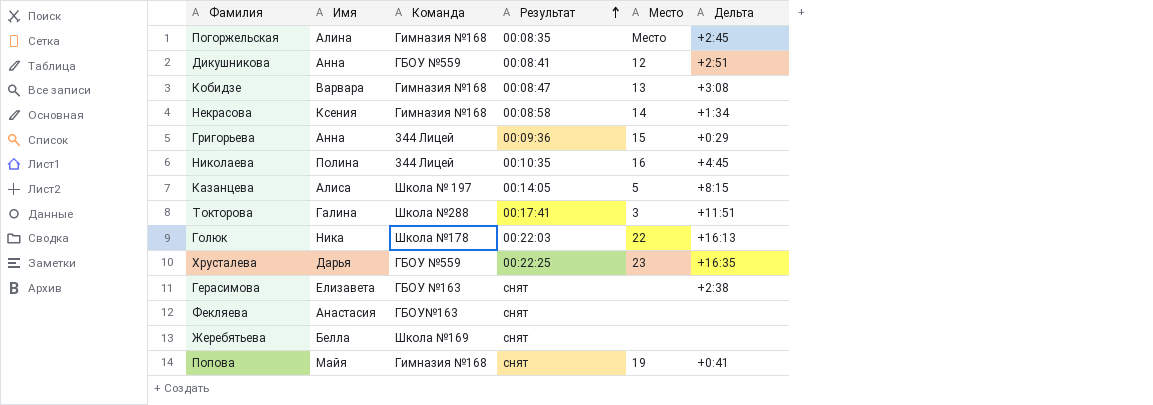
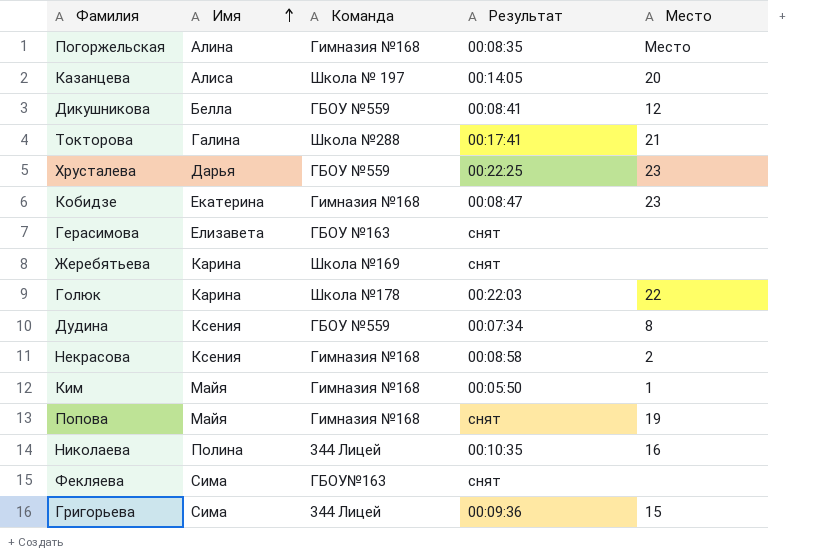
row order: Результат ascending -> Имя ascending
column Дельта | position: 6 -> none
Казанцева | Место: 5 -> 20
Дикушникова | Имя: Анна -> Белла
Токторова | Место: 3 -> 21
Кобидзе | Имя: Варвара -> Екатерина
Кобидзе | Место: 13 -> 23
Жеребятьева | Имя: Белла -> Карина
Голюк | Имя: Ника -> Карина
row Дудина: none -> Ксения | ГБОУ №559 | 00:07:34 | 8
Некрасова | Место: 14 -> 2
row Ким: none -> Майя | Гимназия №168 | 00:05:50 | 1
Фекляева | Имя: Анастасия -> Сима
Григорьева | Имя: Анна -> Сима

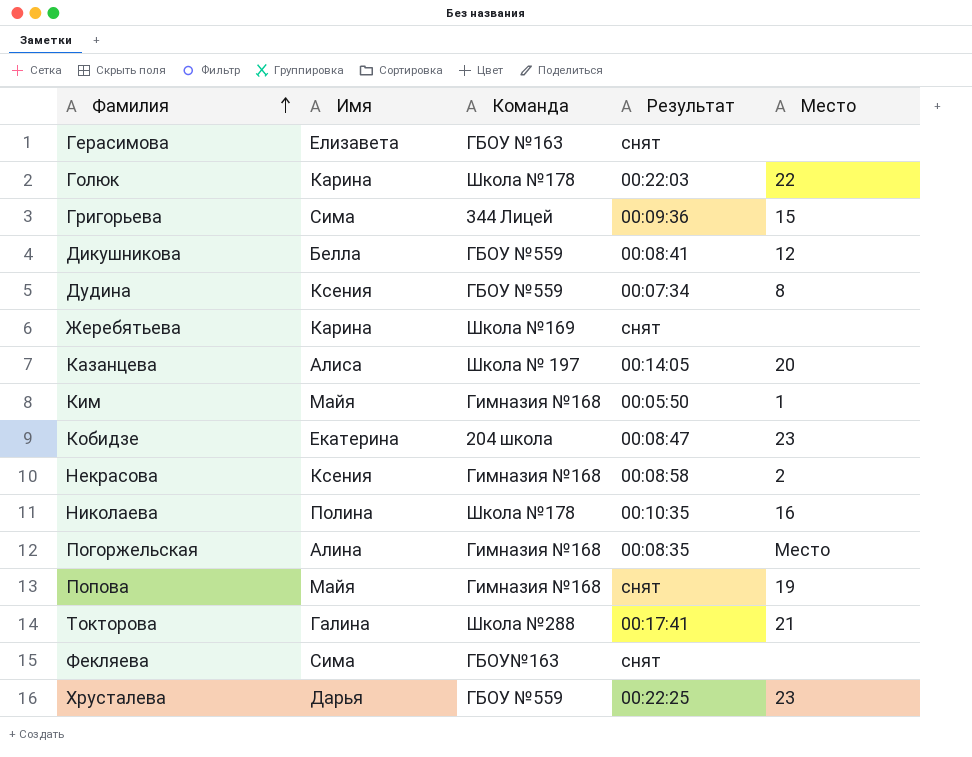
row order: Имя ascending -> Фамилия ascending
Кобидзе | Команда: Гимназия №168 -> 204 школа
Николаева | Команда: 344 Лицей -> Школа №178

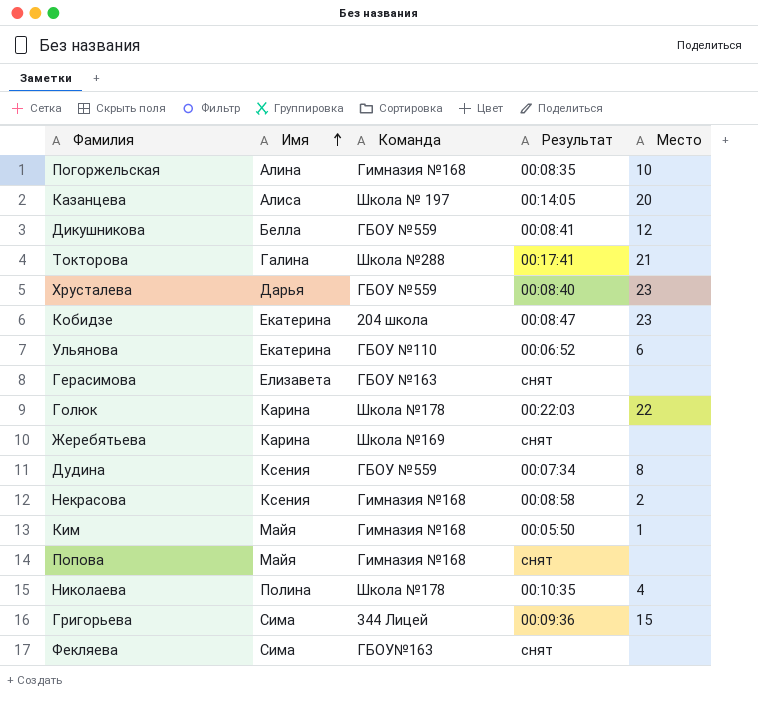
row order: Фамилия ascending -> Имя ascending
Погоржельская | Место: Место -> 10
Хрусталева | Результат: 00:22:25 -> 00:08:40
row Ульянова: none -> Екатерина | ГБОУ №110 | 00:06:52 | 6
Попова | Место: 19 -> none
Николаева | Место: 16 -> 4

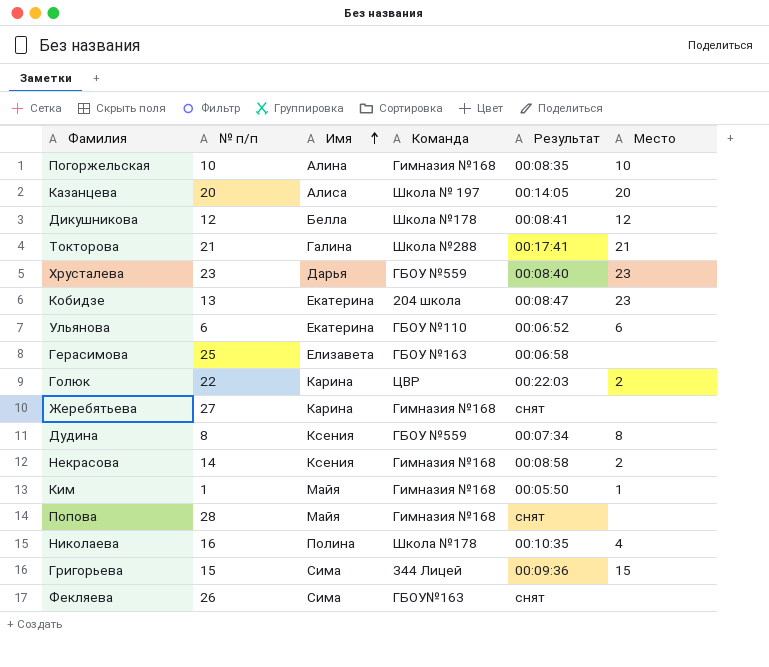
column № п/п | position: none -> 2
Дикушникова | Команда: ГБОУ №559 -> Школа №178
Герасимова | Результат: cнят -> 00:06:58
Голюк | Команда: Школа №178 -> ЦВР
Голюк | Место: 22 -> 2
Жеребятьева | Команда: Школа №169 -> Гимназия №168

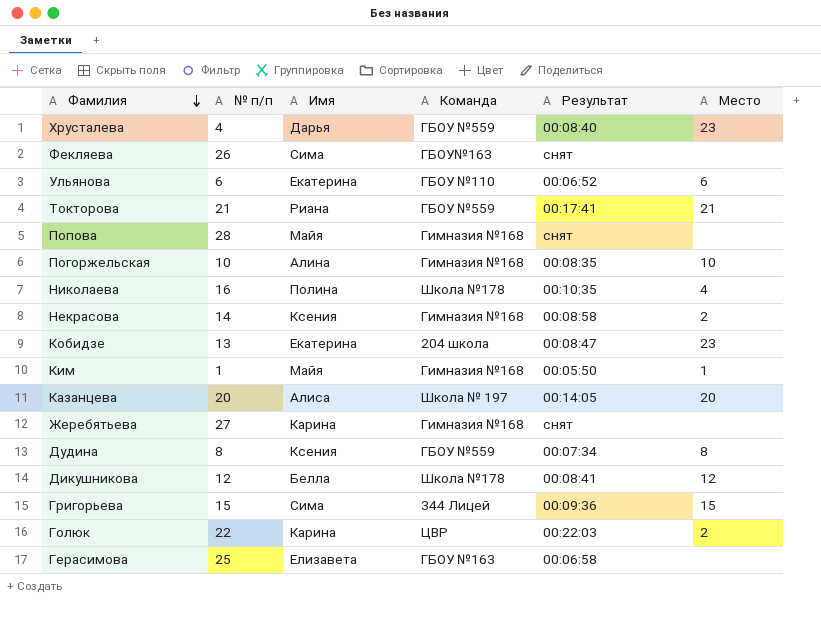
row order: Имя ascending -> Фамилия descending
Хрусталева | № п/п: 23 -> 4
Токторова | Имя: Галина -> Риана
Токторова | Команда: Школа №288 -> ГБОУ №559

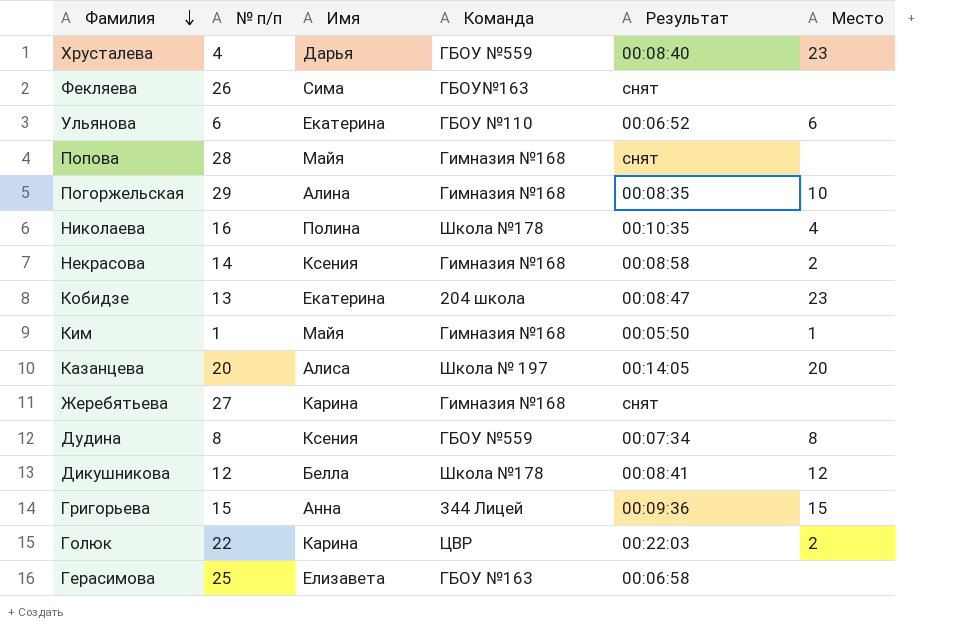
row Токторова: 21 | Риана | ГБОУ №559 | 00:17:41 | 21 -> none
Погоржельская | № п/п: 10 -> 29
Григорьева | Имя: Сима -> Анна

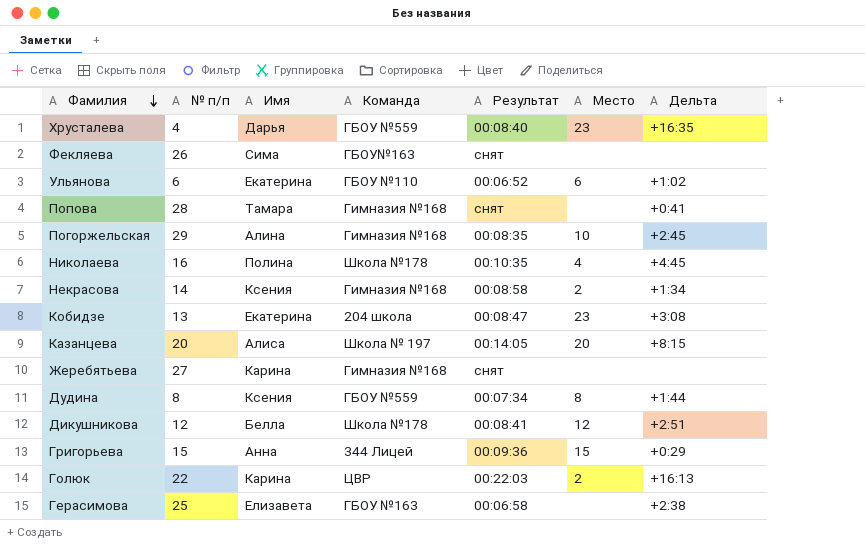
column Дельта | position: none -> 7
row Ким: 1 | Майя | Гимназия №168 | 00:05:50 | 1 -> none
Попова | Имя: Майя -> Тамара

